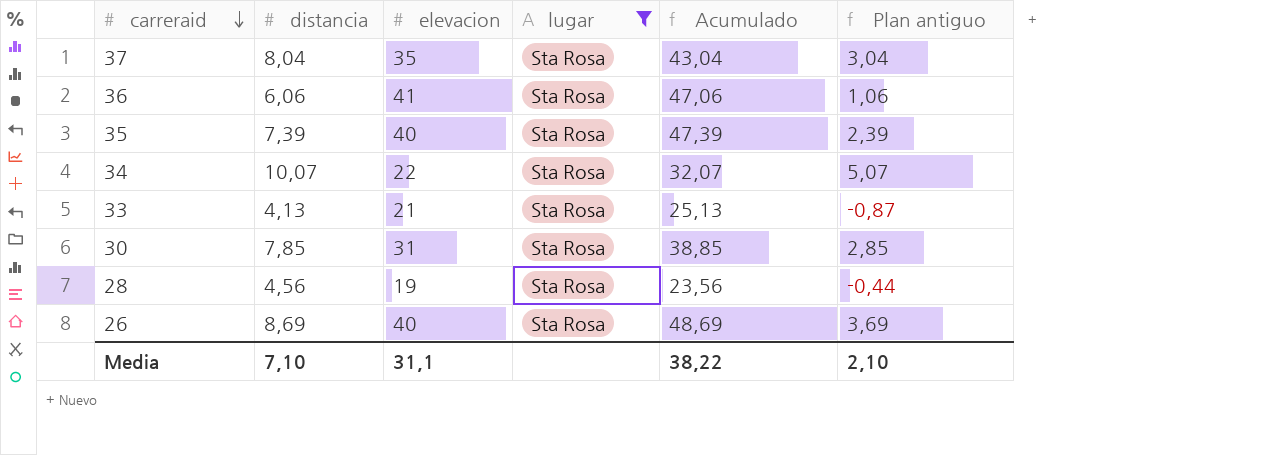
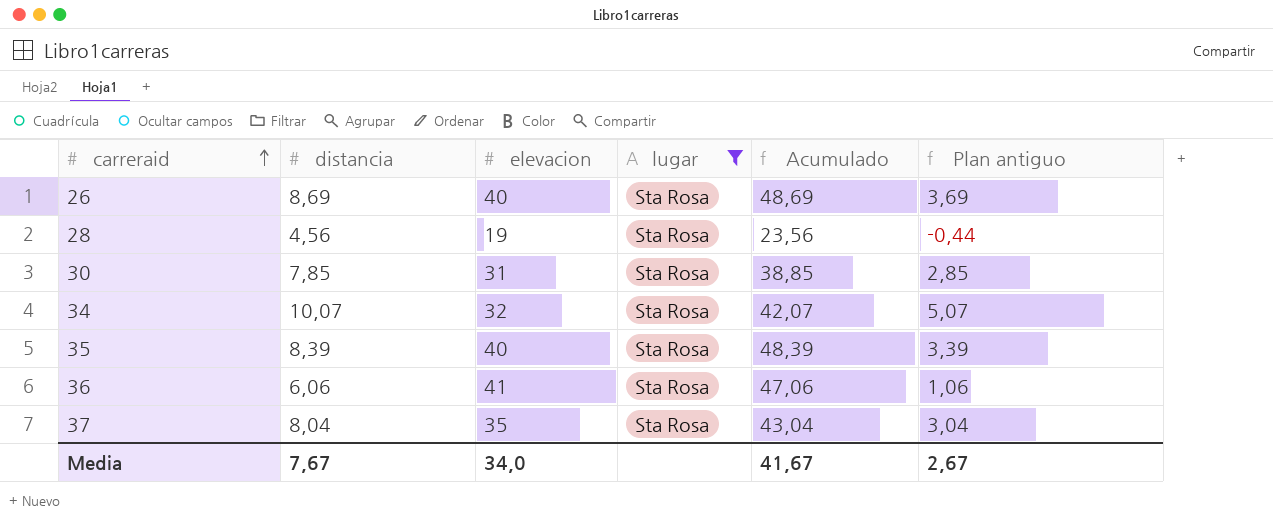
row order: carreraid descending -> carreraid ascending
row 33: 4,13 | 21 | Sta Rosa | 25,13 | -0,87 -> none
34 | elevacion: 22 -> 32
34 | Acumulado: 32,07 -> 42,07
35 | distancia: 7,39 -> 8,39
35 | Acumulado: 47,39 -> 48,39
35 | Plan antiguo: 2,39 -> 3,39
Media | distancia: 7,10 -> 7,67
Media | elevacion: 31,1 -> 34,0
Media | Acumulado: 38,22 -> 41,67
Media | Plan antiguo: 2,10 -> 2,67

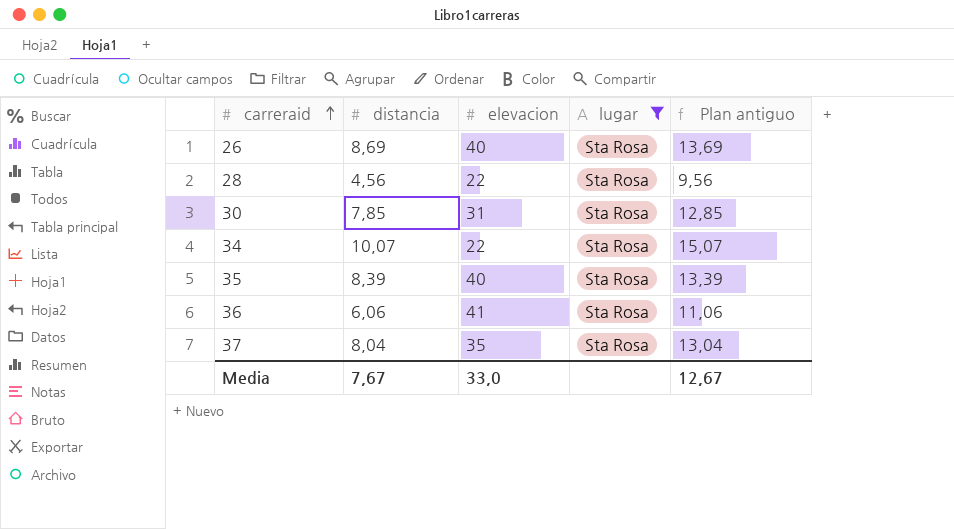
column Acumulado | formula: [distancia] + [elevacion] -> none
column Plan antiguo | formula: [distancia] - 5 -> [distancia] + 5
28 | elevacion: 19 -> 22
34 | elevacion: 32 -> 22
Media | elevacion: 34,0 -> 33,0
Media | Plan antiguo: 2,67 -> 12,67

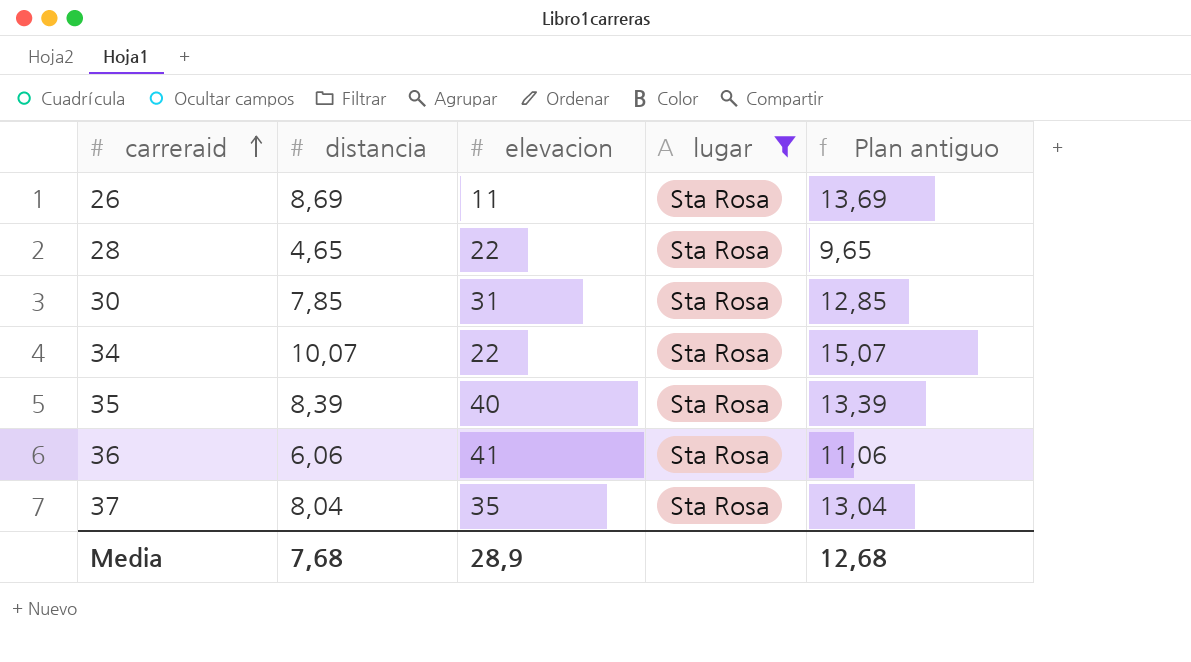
26 | elevacion: 40 -> 11
28 | distancia: 4,56 -> 4,65
28 | Plan antiguo: 9,56 -> 9,65
Media | distancia: 7,67 -> 7,68
Media | elevacion: 33,0 -> 28,9
Media | Plan antiguo: 12,67 -> 12,68

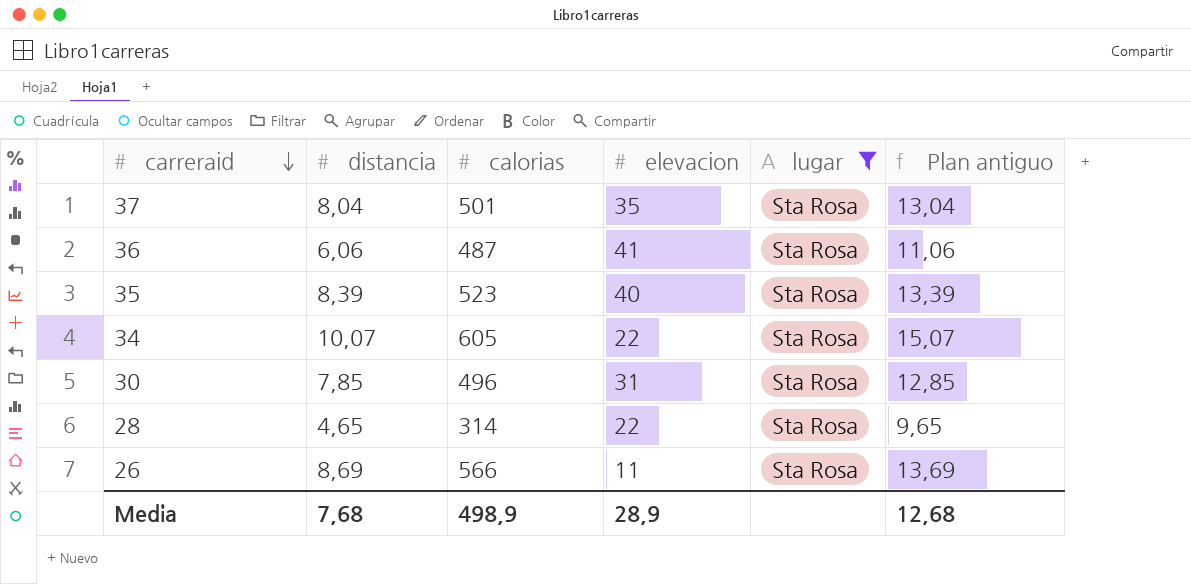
row order: carreraid ascending -> carreraid descending
column calorias | position: none -> 3

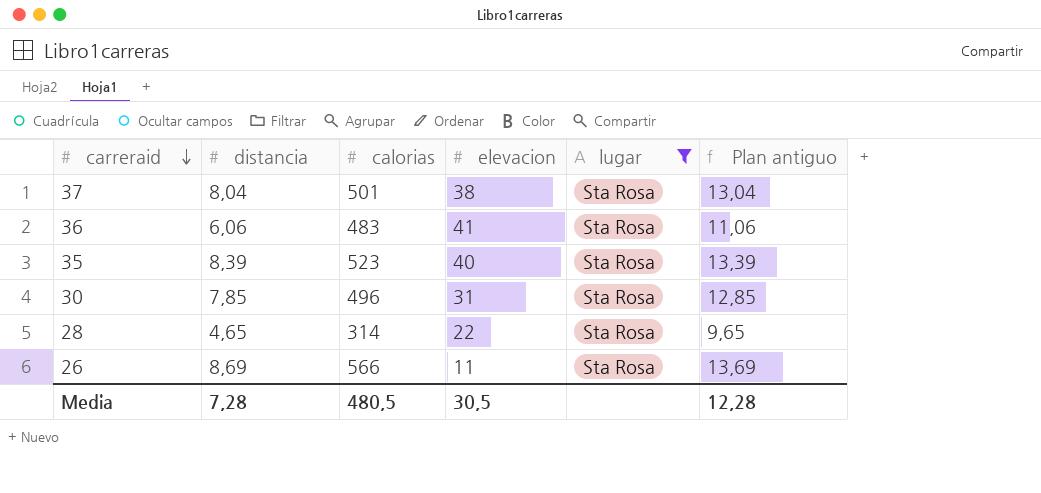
row 34: 10,07 | 605 | 22 | Sta Rosa | 15,07 -> none
37 | elevacion: 35 -> 38
36 | calorias: 487 -> 483
Media | distancia: 7,68 -> 7,28
Media | calorias: 498,9 -> 480,5
Media | elevacion: 28,9 -> 30,5
Media | Plan antiguo: 12,68 -> 12,28

